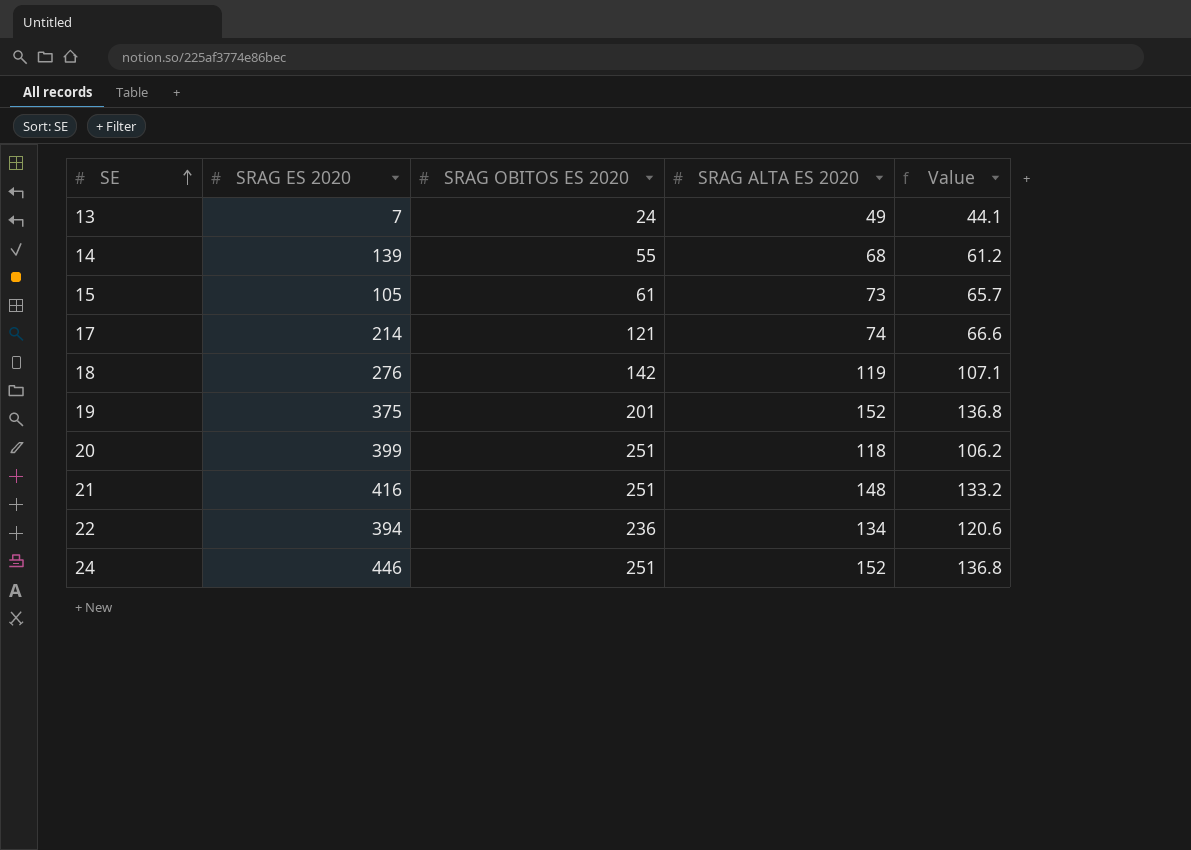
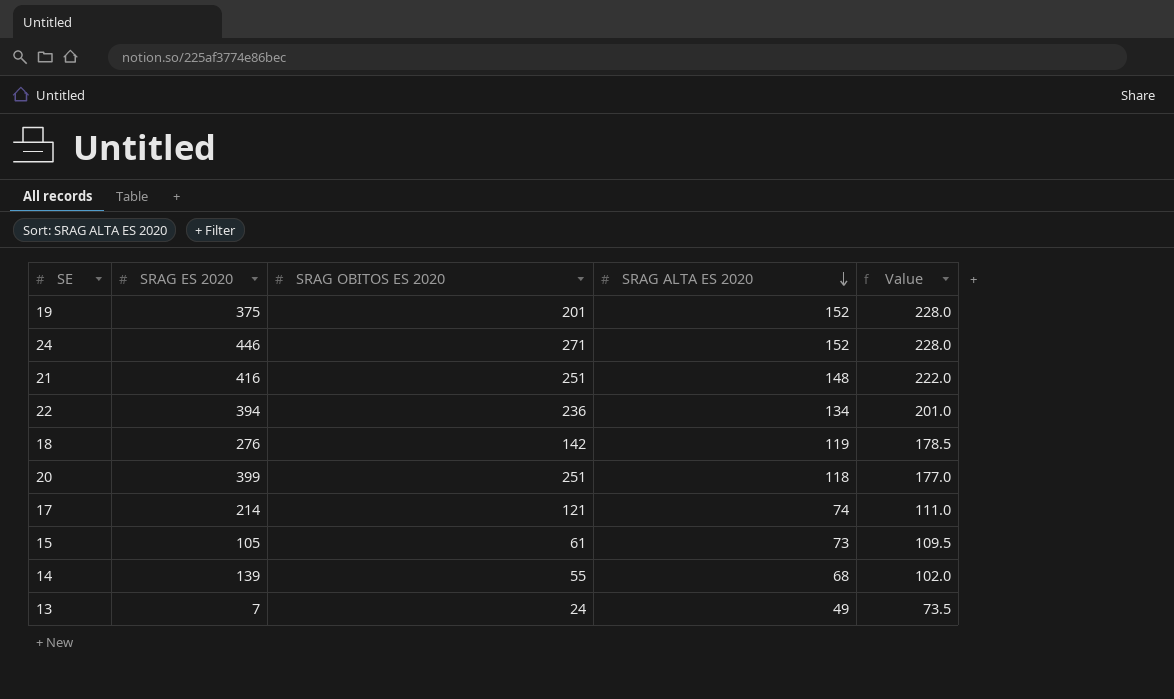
row order: SE ascending -> SRAG ALTA ES 2020 descending
column Value | formula: [SRAG ALTA ES 2020] * 0.9 -> [SRAG ALTA ES 2020] * 1.5
24 | SRAG OBITOS ES 2020: 251 -> 271

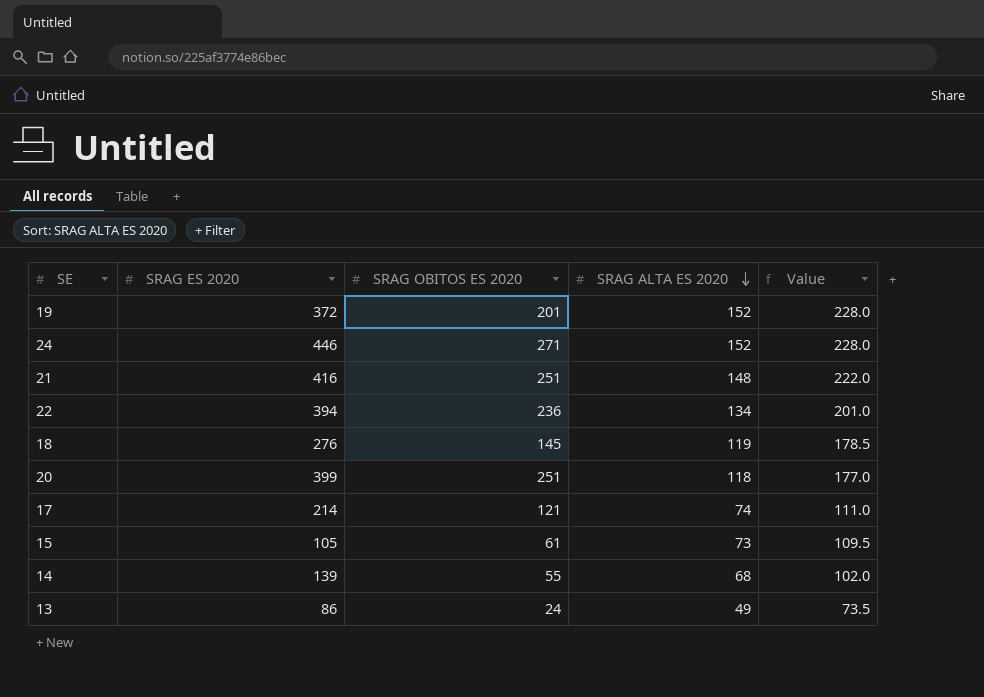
19 | SRAG ES 2020: 375 -> 372
18 | SRAG OBITOS ES 2020: 142 -> 145
13 | SRAG ES 2020: 7 -> 86

